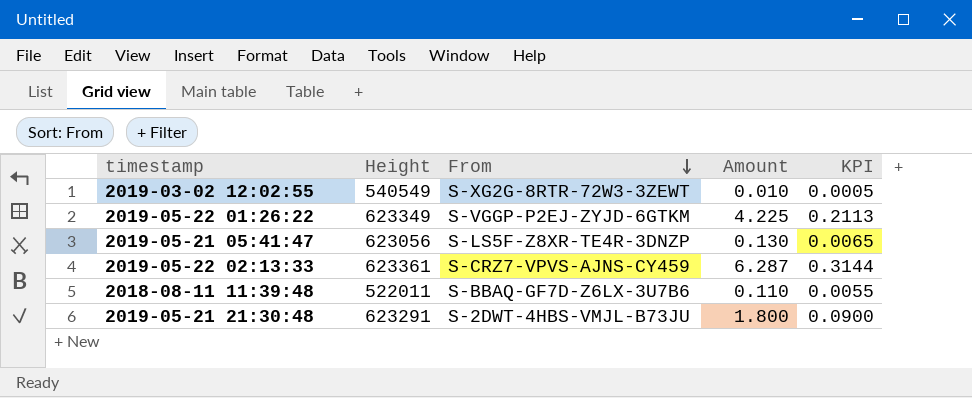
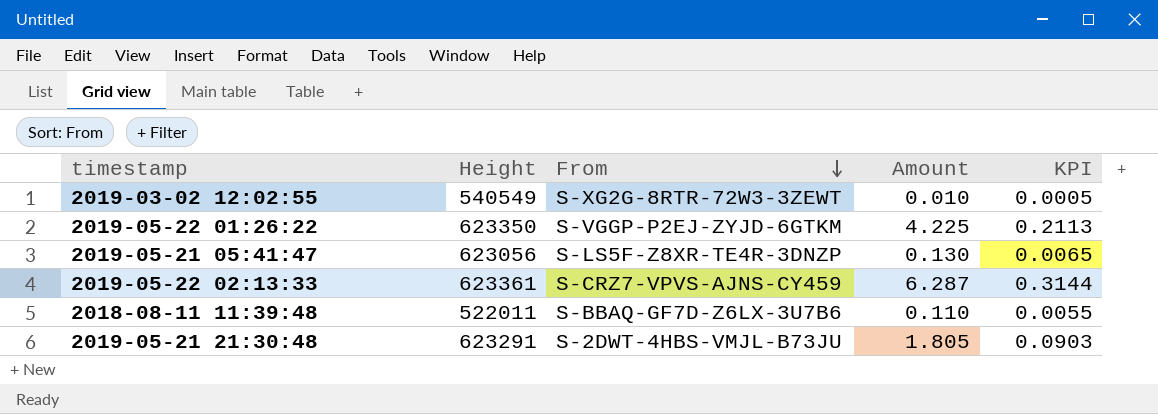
2019-05-22 01:26:22 | Height: 623349 -> 623350
2019-05-21 21:30:48 | Amount: 1.800 -> 1.805
2019-05-21 21:30:48 | KPI: 0.0900 -> 0.0903

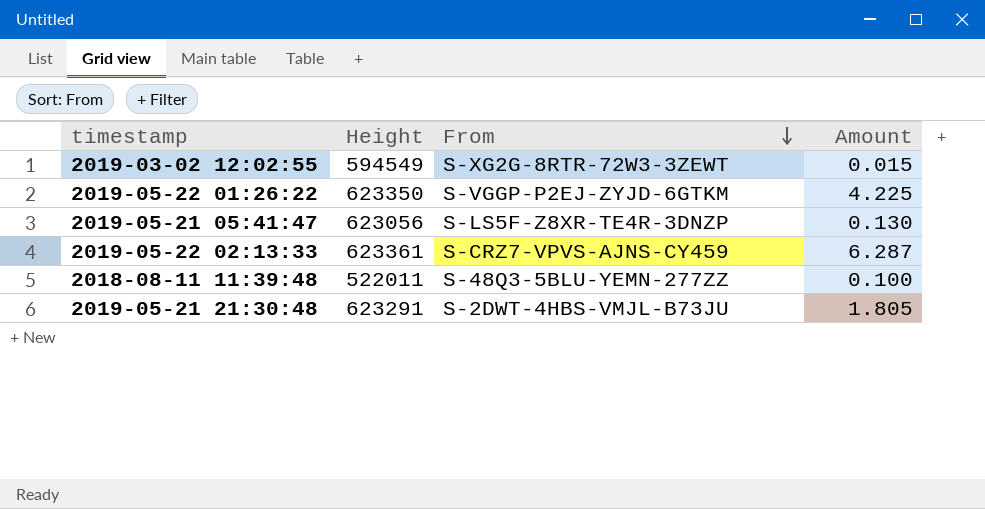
column KPI | formula: [Amount] * 0.05 -> none
2019-03-02 12:02:55 | Height: 540549 -> 594549
2019-03-02 12:02:55 | Amount: 0.010 -> 0.015
2018-08-11 11:39:48 | From: S-BBAQ-GF7D-Z6LX-3U7B6 -> S-48Q3-5BLU-YEMN-277ZZ
2018-08-11 11:39:48 | Amount: 0.110 -> 0.100

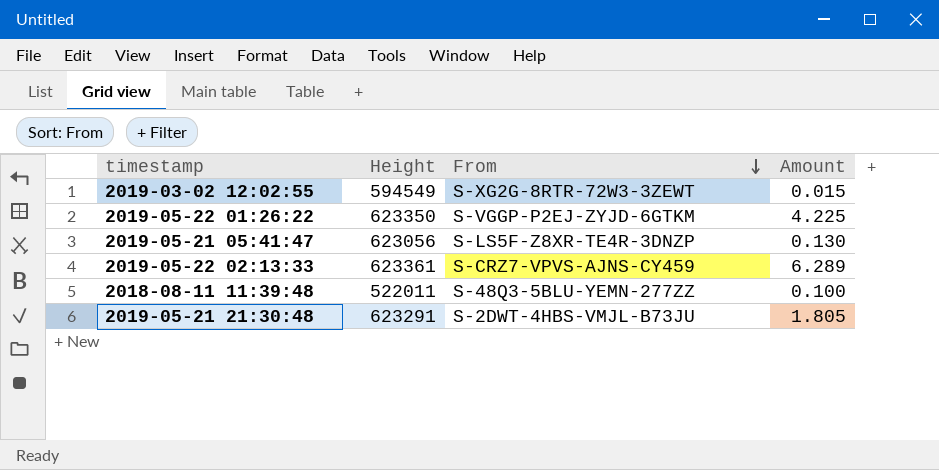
2019-05-22 02:13:33 | Amount: 6.287 -> 6.289

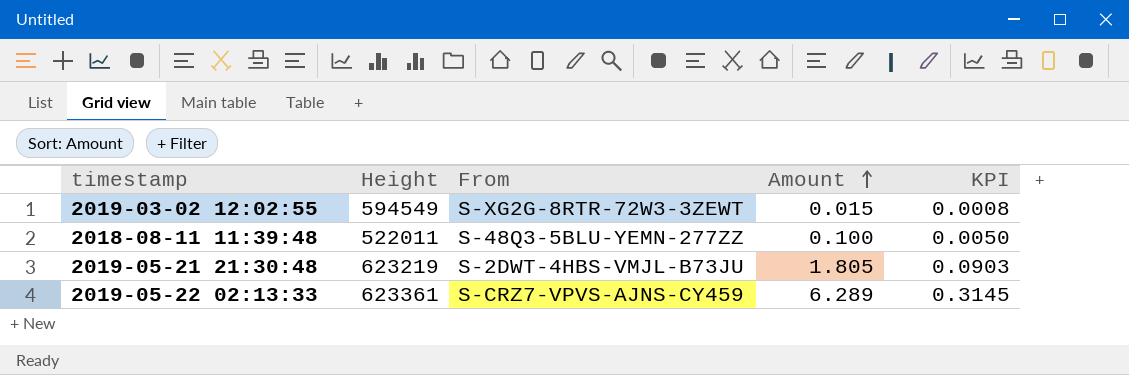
row order: From descending -> Amount ascending
column KPI | formula: none -> [Amount] * 0.05
row 2019-05-22 01:26:22: 623350 | S-VGGP-P2EJ-ZYJD-6GTKM | 4.225 -> none
row 2019-05-21 05:41:47: 623056 | S-LS5F-Z8XR-TE4R-3DNZP | 0.130 -> none
2019-05-21 21:30:48 | Height: 623291 -> 623219

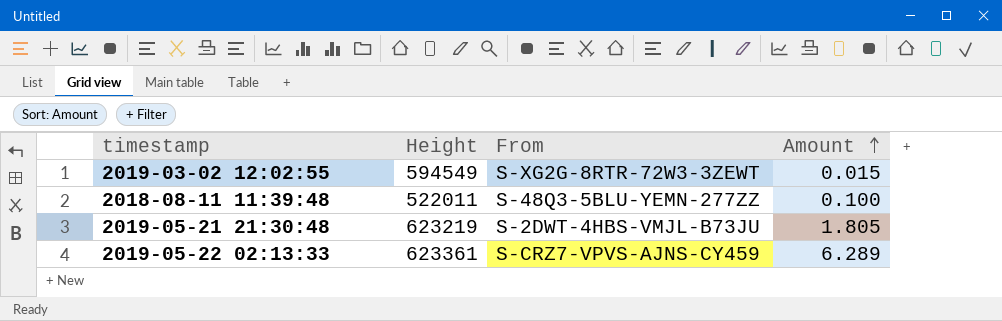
column KPI | formula: [Amount] * 0.05 -> none

